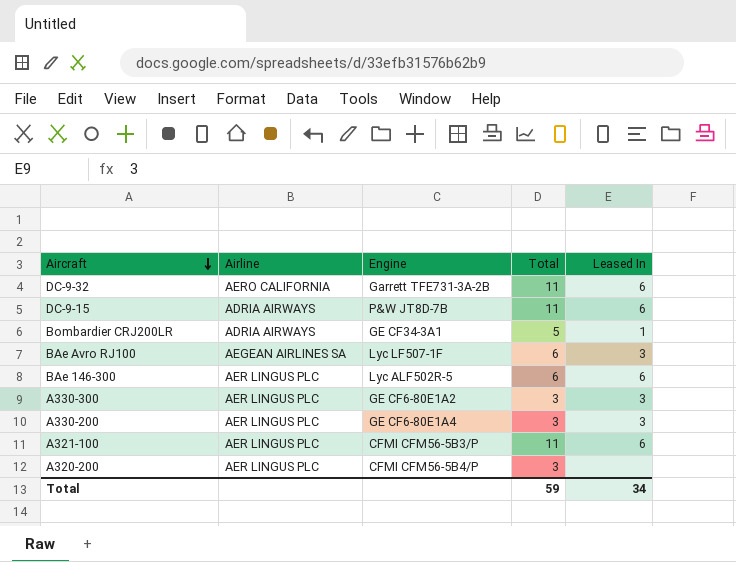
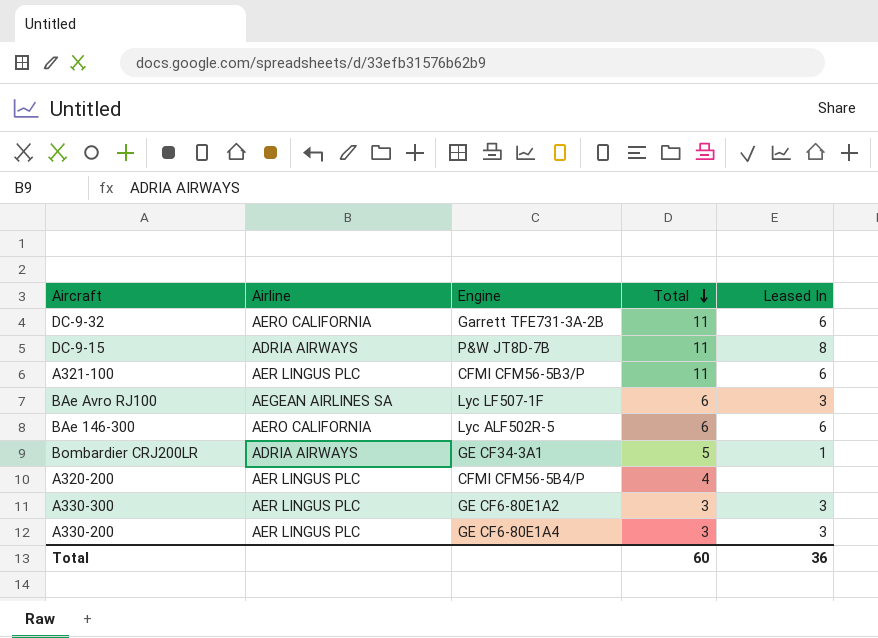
row order: Aircraft descending -> Total descending
DC-9-15 | Leased In: 6 -> 8
BAe 146-300 | Airline: AER LINGUS PLC -> AERO CALIFORNIA
A320-200 | Total: 3 -> 4
Total | Total: 59 -> 60
Total | Leased In: 34 -> 36

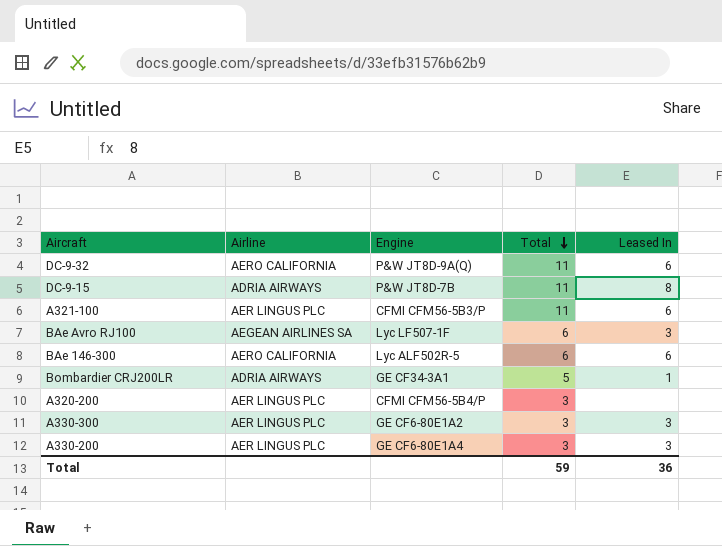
DC-9-32 | Engine: Garrett TFE731-3A-2B -> P&W JT8D-9A(Q)
A320-200 | Total: 4 -> 3
Total | Total: 60 -> 59

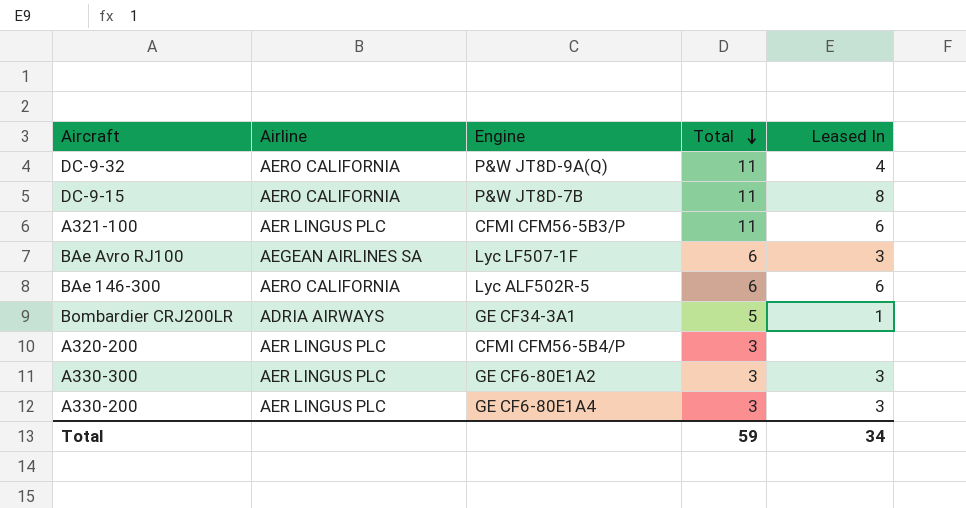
DC-9-32 | Leased In: 6 -> 4
DC-9-15 | Airline: ADRIA AIRWAYS -> AERO CALIFORNIA
Total | Leased In: 36 -> 34

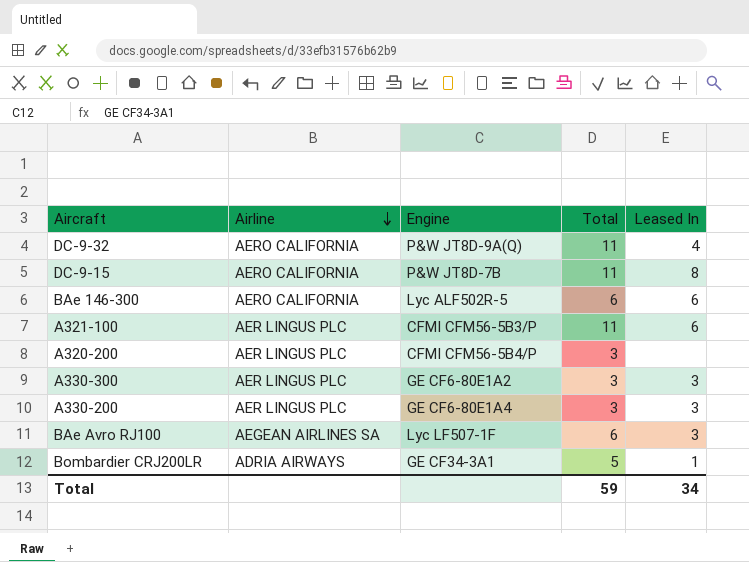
row order: Total descending -> Airline descending

